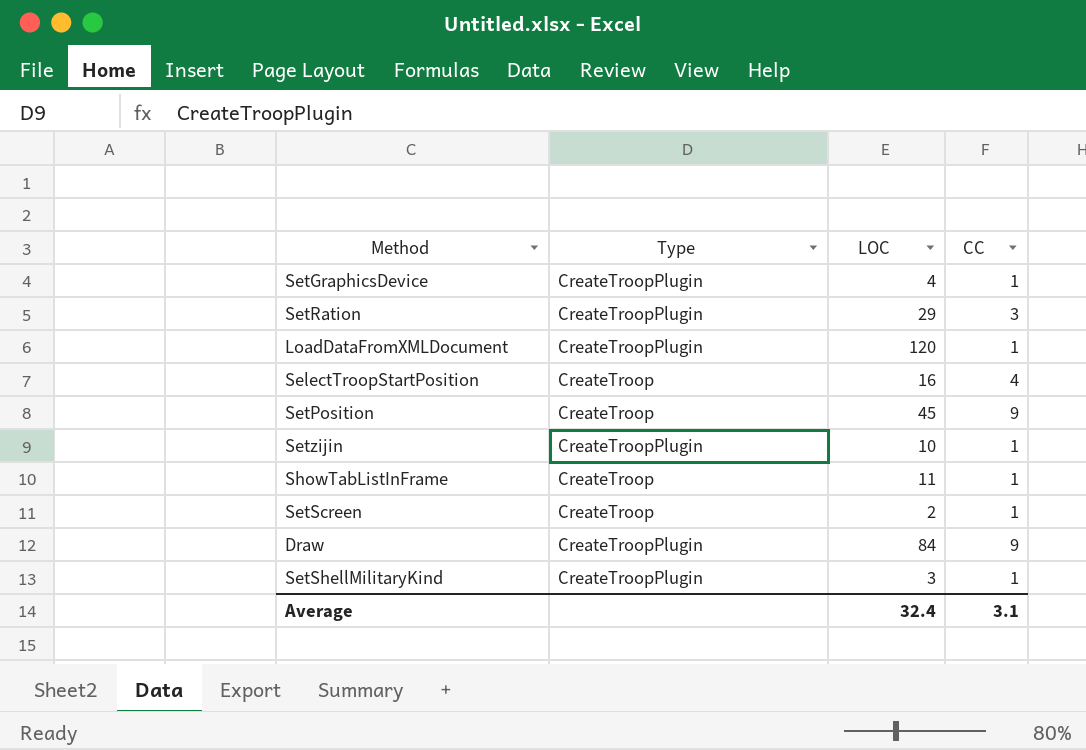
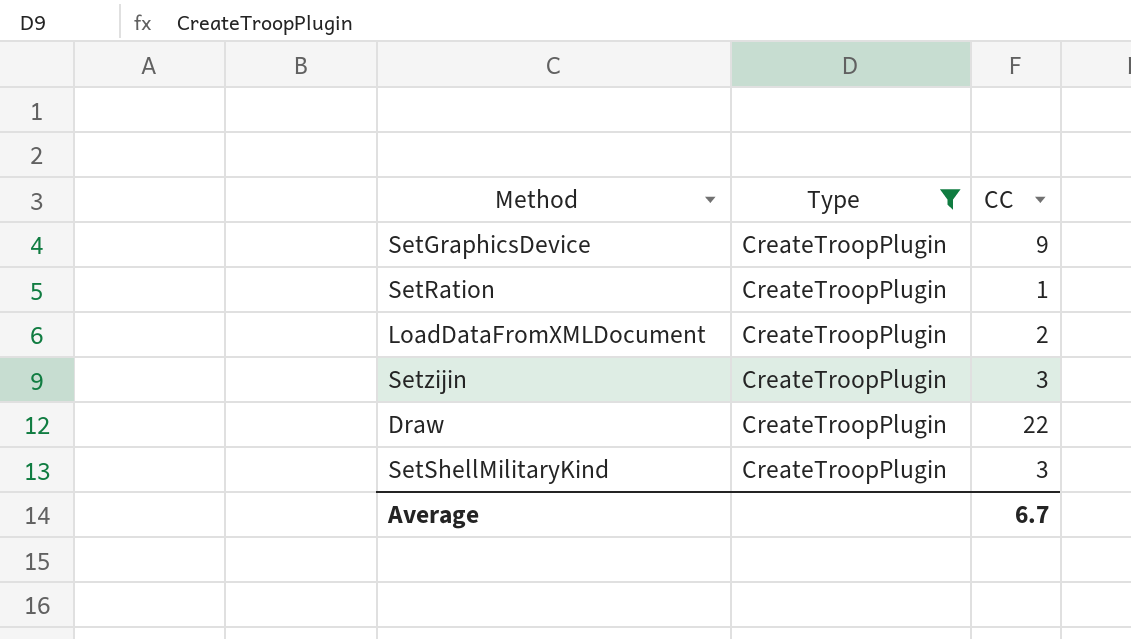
filter: none -> Type = CreateTroopPlugin
column LOC | position: 3 -> none
SetGraphicsDevice | CC: 1 -> 9
SetRation | CC: 3 -> 1
LoadDataFromXMLDocument | CC: 1 -> 2
Setzijin | CC: 1 -> 3
Draw | CC: 9 -> 22
SetShellMilitaryKind | CC: 1 -> 3
Average | CC: 3.1 -> 6.7

